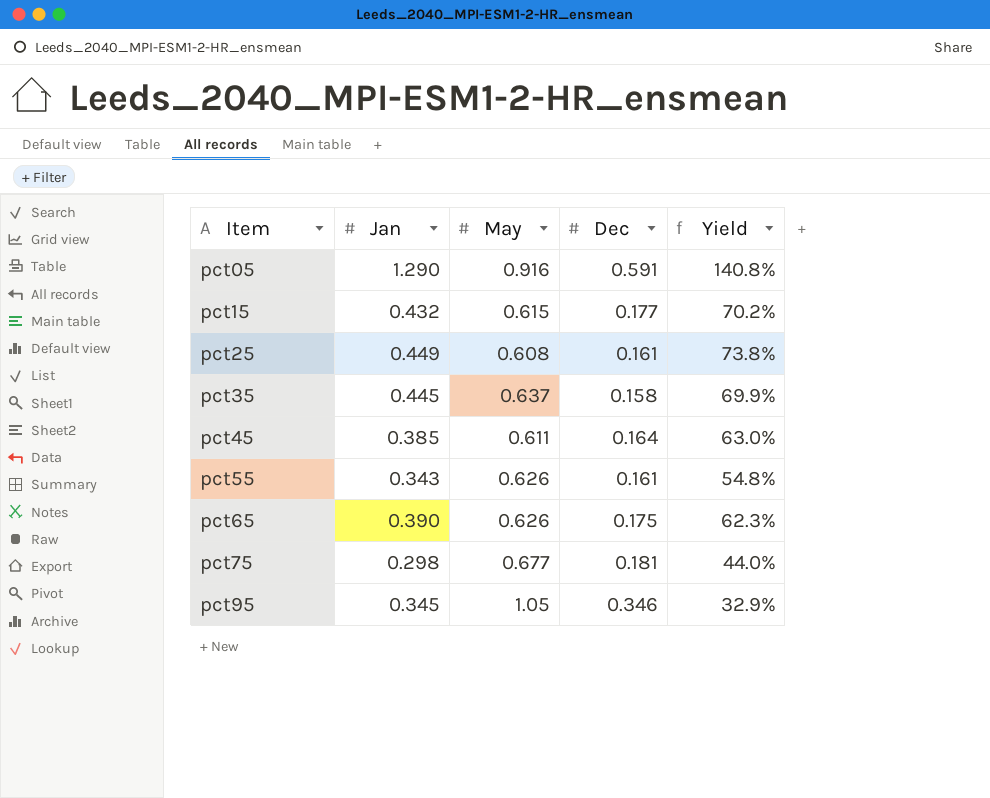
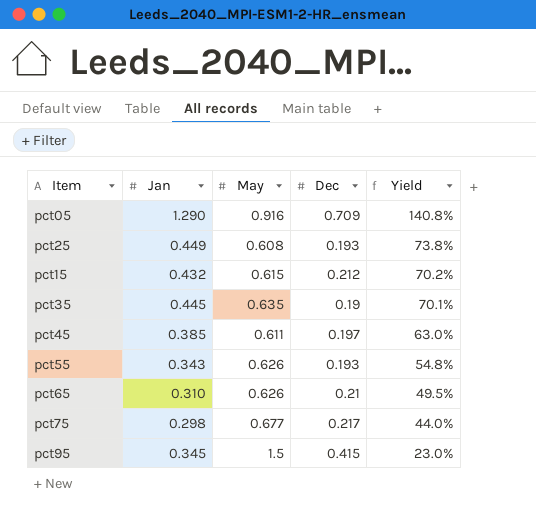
row order: Item ascending -> Yield descending
pct05 | Dec: 0.591 -> 0.709
pct25 | Dec: 0.161 -> 0.193
pct15 | Dec: 0.177 -> 0.212
pct35 | May: 0.637 -> 0.635
pct35 | Dec: 0.158 -> 0.19
pct35 | Yield: 69.9% -> 70.1%
pct45 | Dec: 0.164 -> 0.197
pct55 | Dec: 0.161 -> 0.193
pct65 | Jan: 0.390 -> 0.310
pct65 | Dec: 0.175 -> 0.21
pct65 | Yield: 62.3% -> 49.5%
pct75 | Dec: 0.181 -> 0.217
pct95 | May: 1.05 -> 1.5
pct95 | Dec: 0.346 -> 0.415
pct95 | Yield: 32.9% -> 23.0%

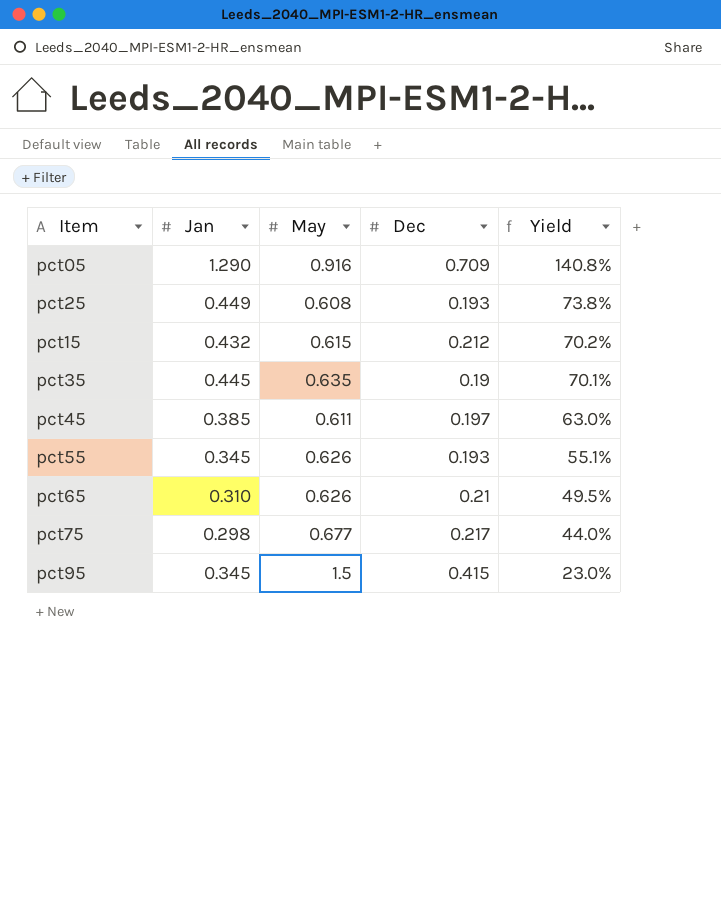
pct55 | Jan: 0.343 -> 0.345
pct55 | Yield: 54.8% -> 55.1%

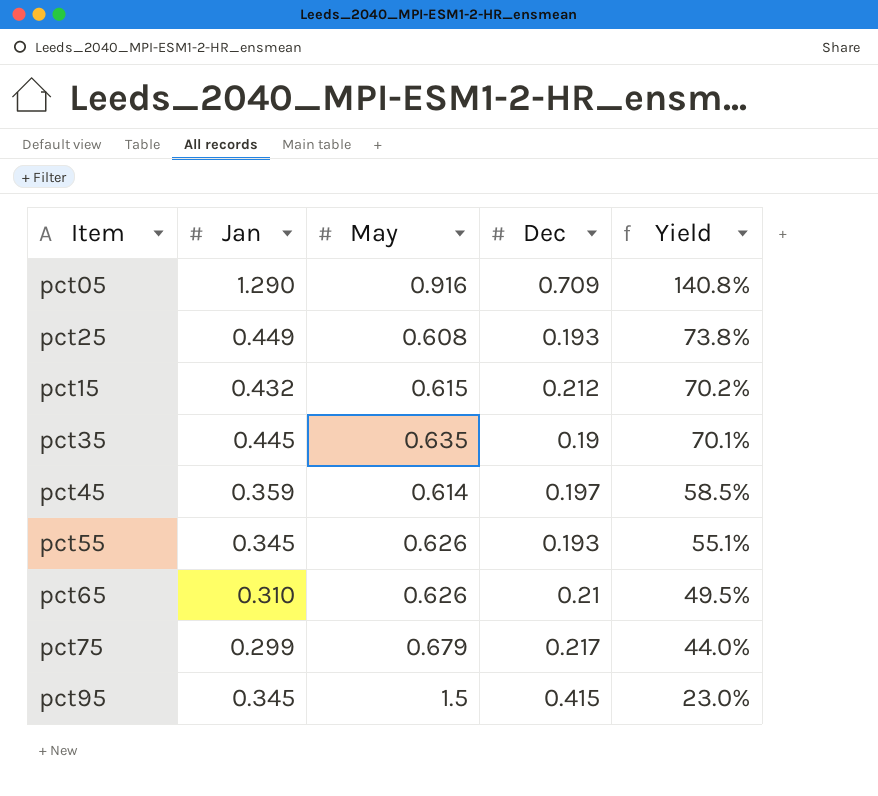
pct45 | Jan: 0.385 -> 0.359
pct45 | May: 0.611 -> 0.614
pct45 | Yield: 63.0% -> 58.5%
pct75 | Jan: 0.298 -> 0.299
pct75 | May: 0.677 -> 0.679

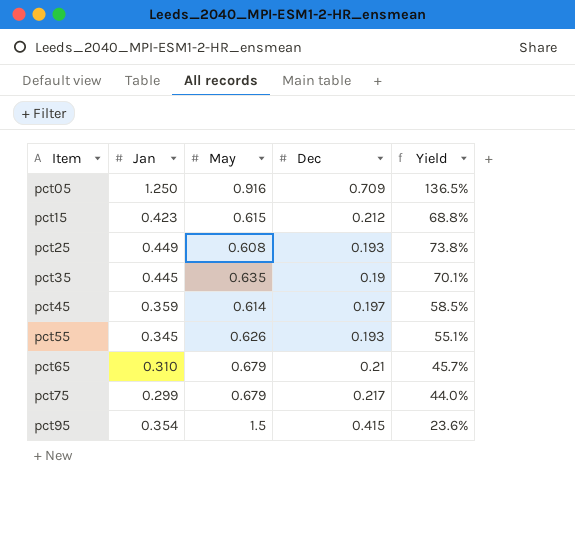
row order: Yield descending -> Item ascending
pct05 | Jan: 1.290 -> 1.250
pct05 | Yield: 140.8% -> 136.5%
pct15 | Jan: 0.432 -> 0.423
pct15 | Yield: 70.2% -> 68.8%
pct65 | May: 0.626 -> 0.679
pct65 | Yield: 49.5% -> 45.7%
pct95 | Jan: 0.345 -> 0.354
pct95 | Yield: 23.0% -> 23.6%

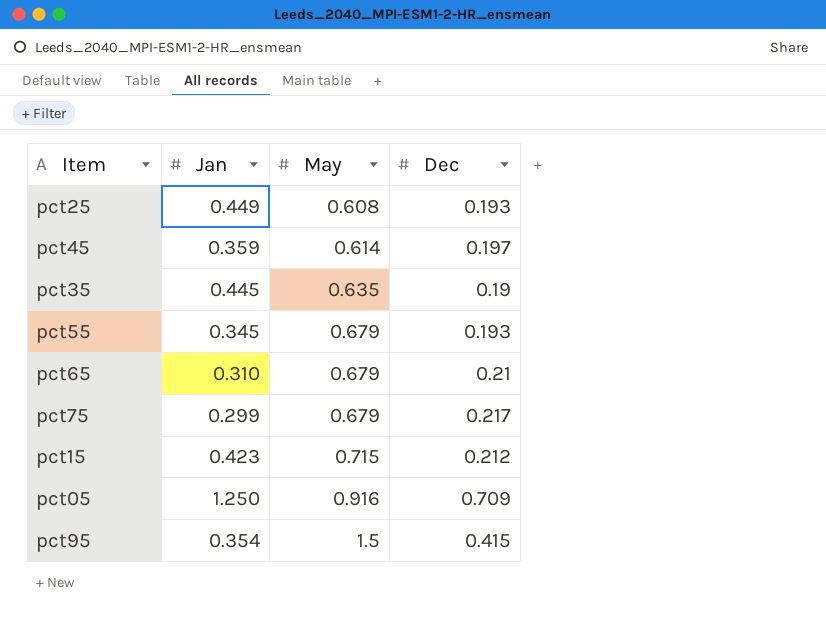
row order: Item ascending -> May ascending
column Yield | formula: [Jan] / [May] -> none
pct55 | May: 0.626 -> 0.679
pct15 | May: 0.615 -> 0.715

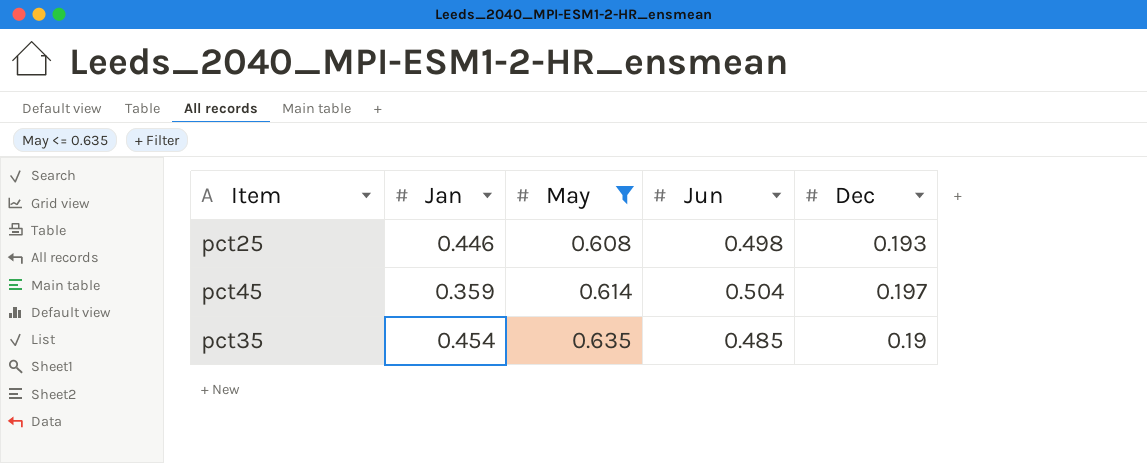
filter: none -> May <= 0.635
column Jun | position: none -> 4
pct25 | Jan: 0.449 -> 0.446
pct35 | Jan: 0.445 -> 0.454

